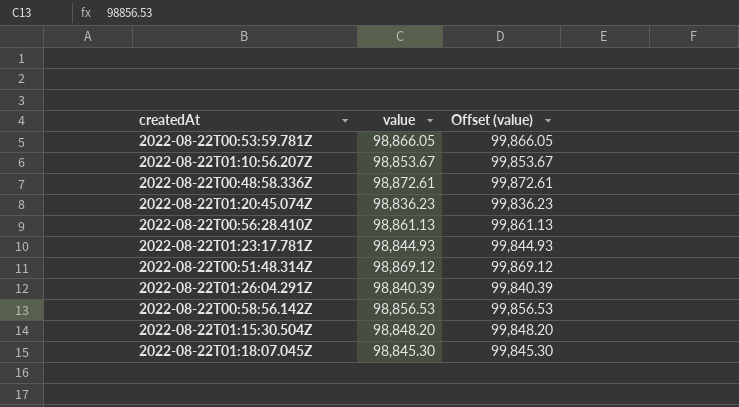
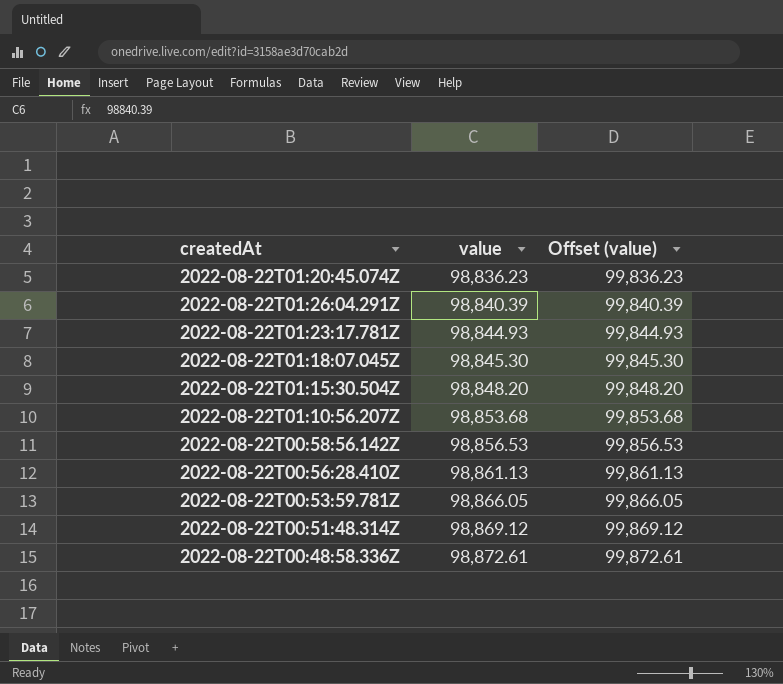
row order: none -> value ascending
2022-08-22T01:10:56.207Z | value: 98,853.67 -> 98,853.68
2022-08-22T01:10:56.207Z | Offset (value): 99,853.67 -> 99,853.68

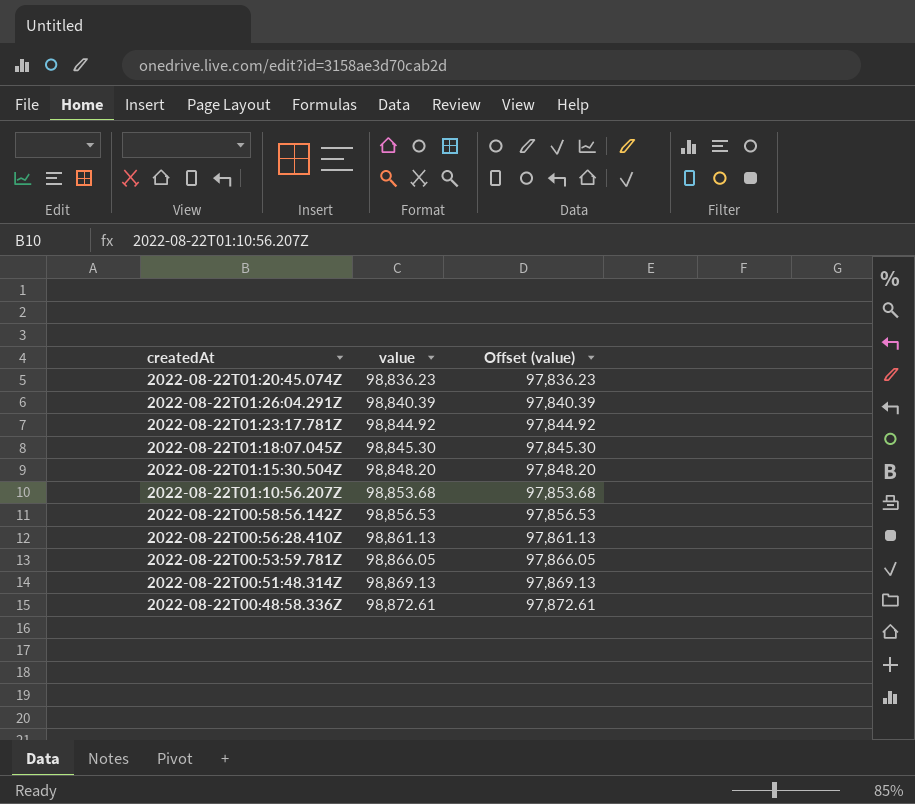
column Offset (value) | formula: [value] + 1000 -> [value] - 1000
2022-08-22T01:23:17.781Z | value: 98,844.93 -> 98,844.92
2022-08-22T00:51:48.314Z | value: 98,869.12 -> 98,869.13

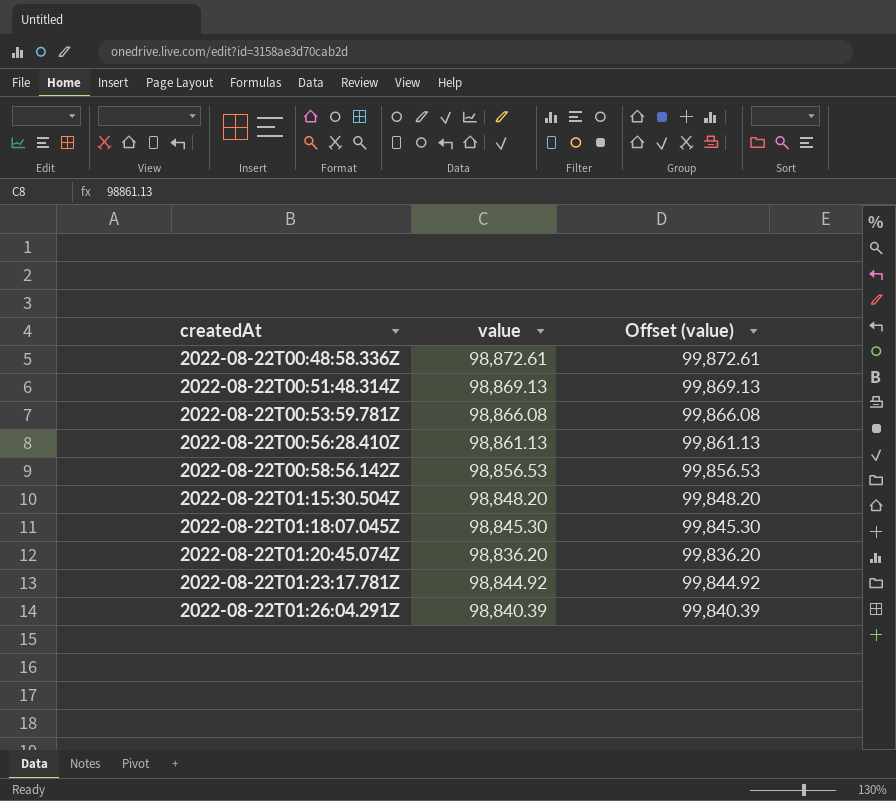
row order: value ascending -> createdAt ascending
column Offset (value) | formula: [value] - 1000 -> [value] + 1000
row 2022-08-22T01:10:56.207Z: 98,853.68 | 97,853.68 -> none
2022-08-22T00:53:59.781Z | value: 98,866.05 -> 98,866.08
2022-08-22T01:20:45.074Z | value: 98,836.23 -> 98,836.20

